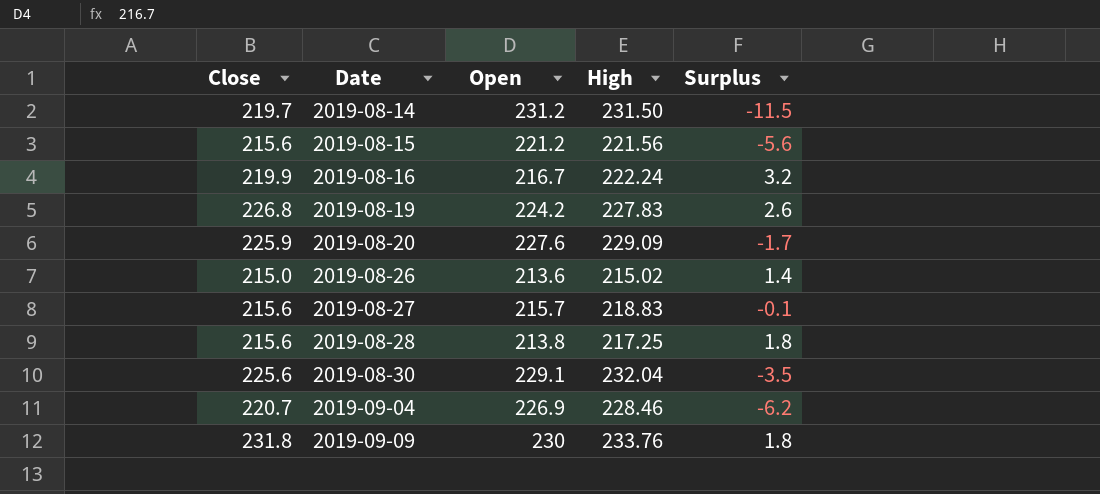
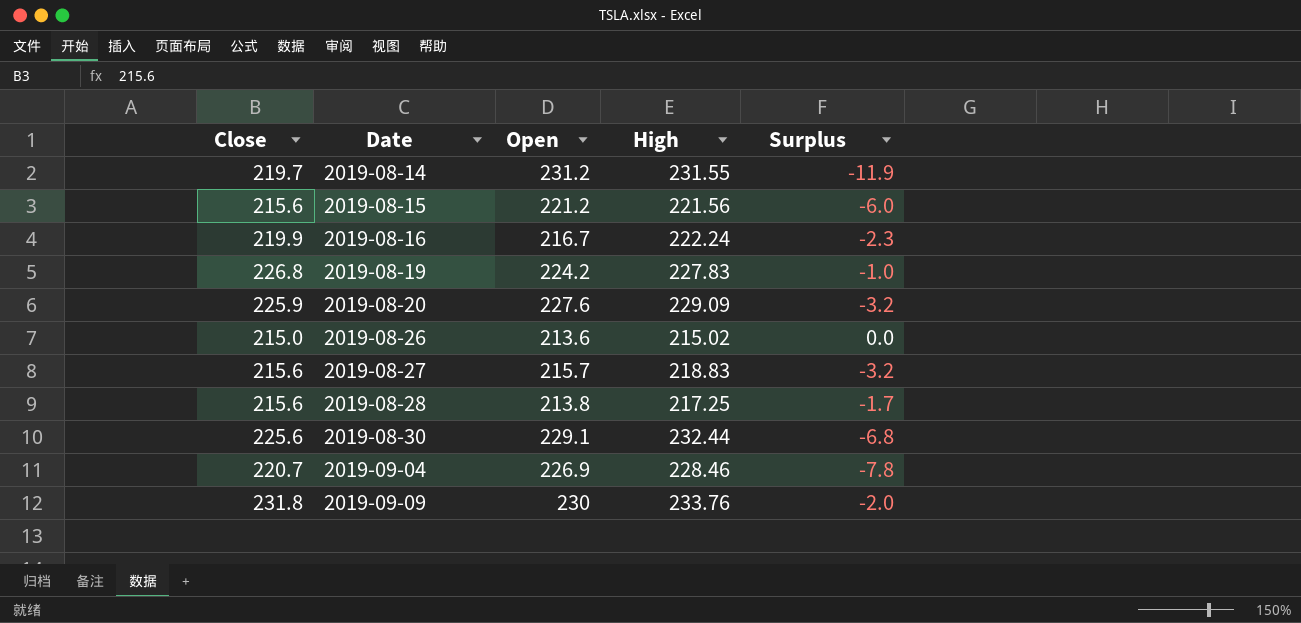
column Surplus | formula: [Close] - [Open] -> [Close] - [High]
2019-08-14 | High: 231.50 -> 231.55
2019-08-30 | High: 232.04 -> 232.44

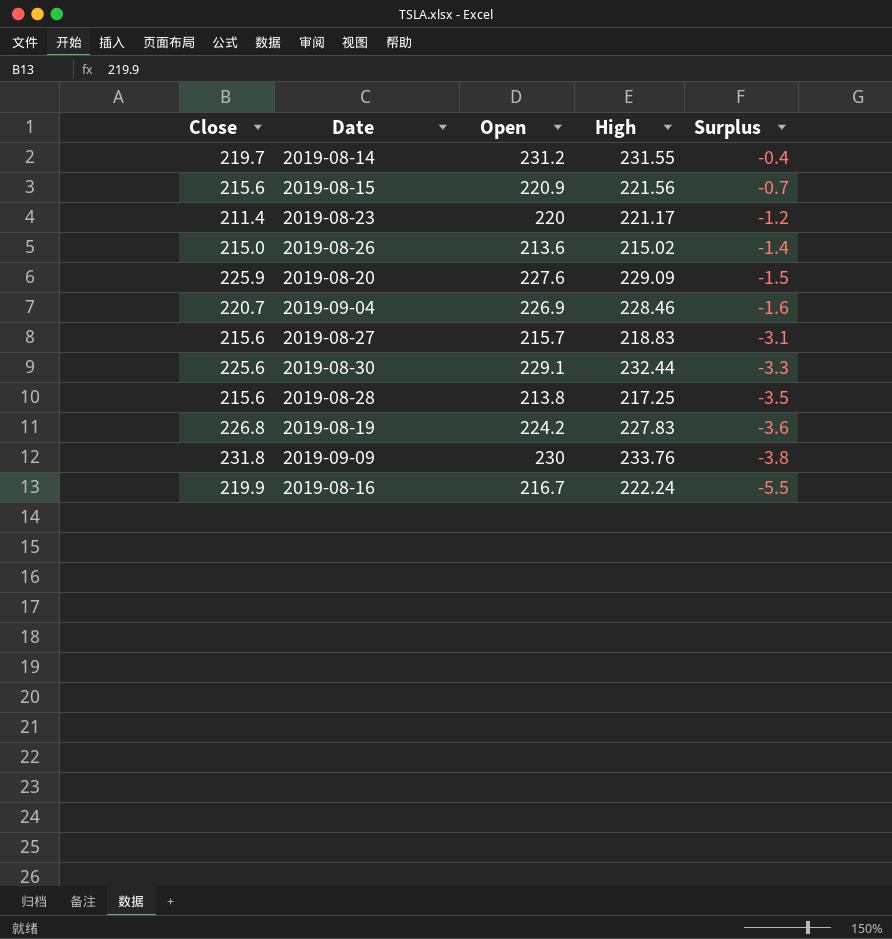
row order: Date ascending -> Surplus descending
column Surplus | formula: [Close] - [High] -> [Open] - [High]
2019-08-15 | Open: 221.2 -> 220.9
row 2019-08-23: none -> 211.4 | 220 | 221.17 | -1.2

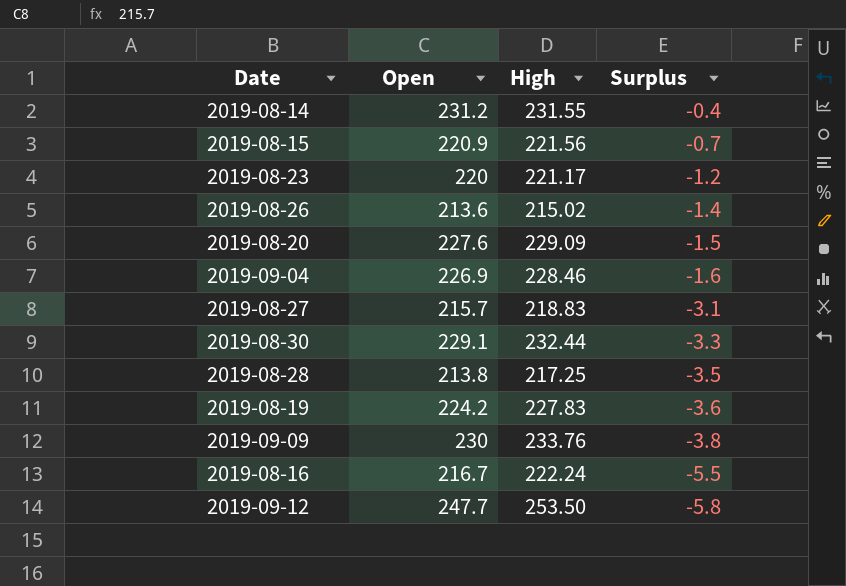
column Close | position: 1 -> none
row 2019-09-12: none -> 247.7 | 253.50 | -5.8

